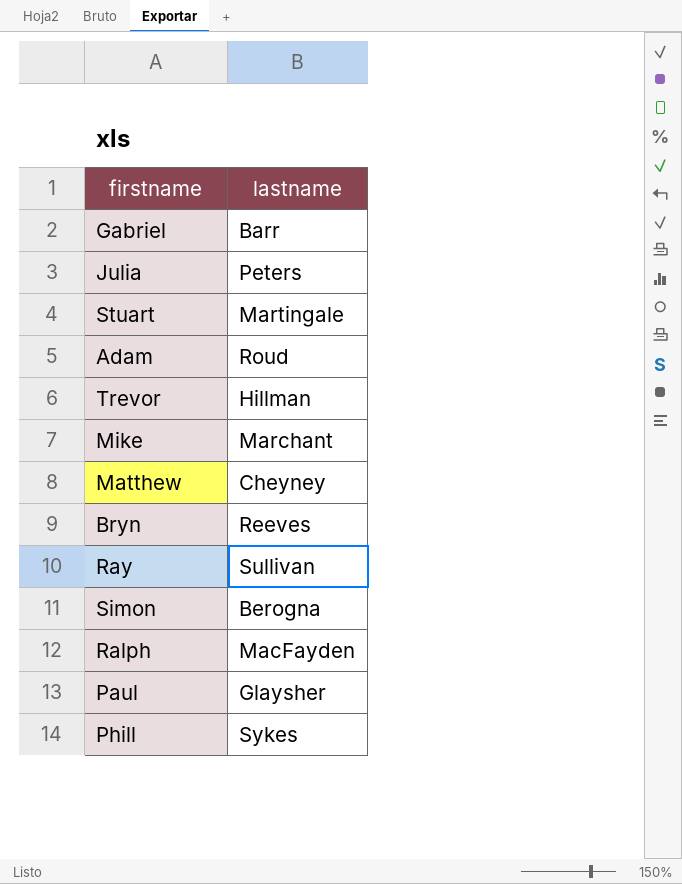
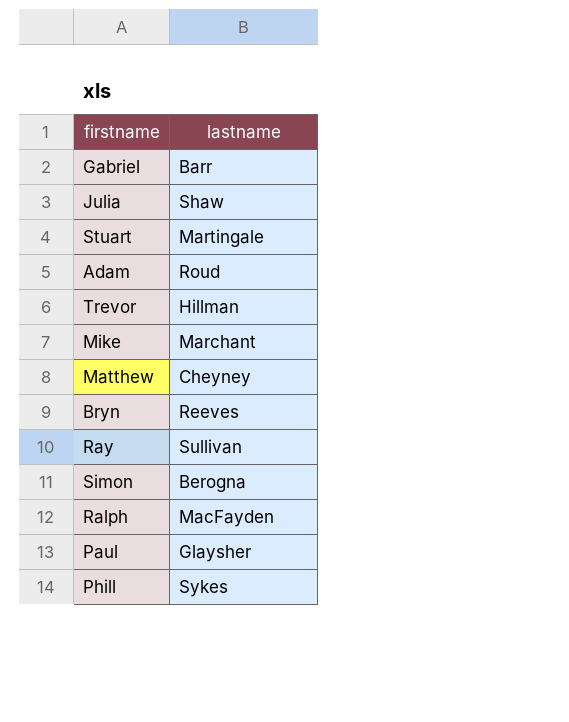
Julia | lastname: Peters -> Shaw

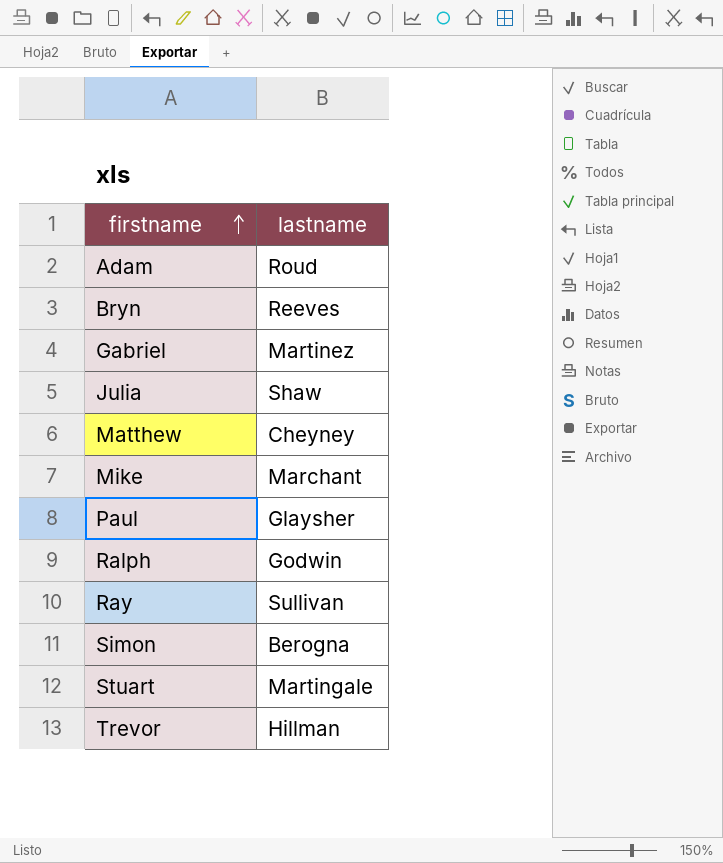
row order: none -> firstname ascending
row Phill: Sykes -> none
Gabriel | lastname: Barr -> Martinez
Ralph | lastname: MacFayden -> Godwin

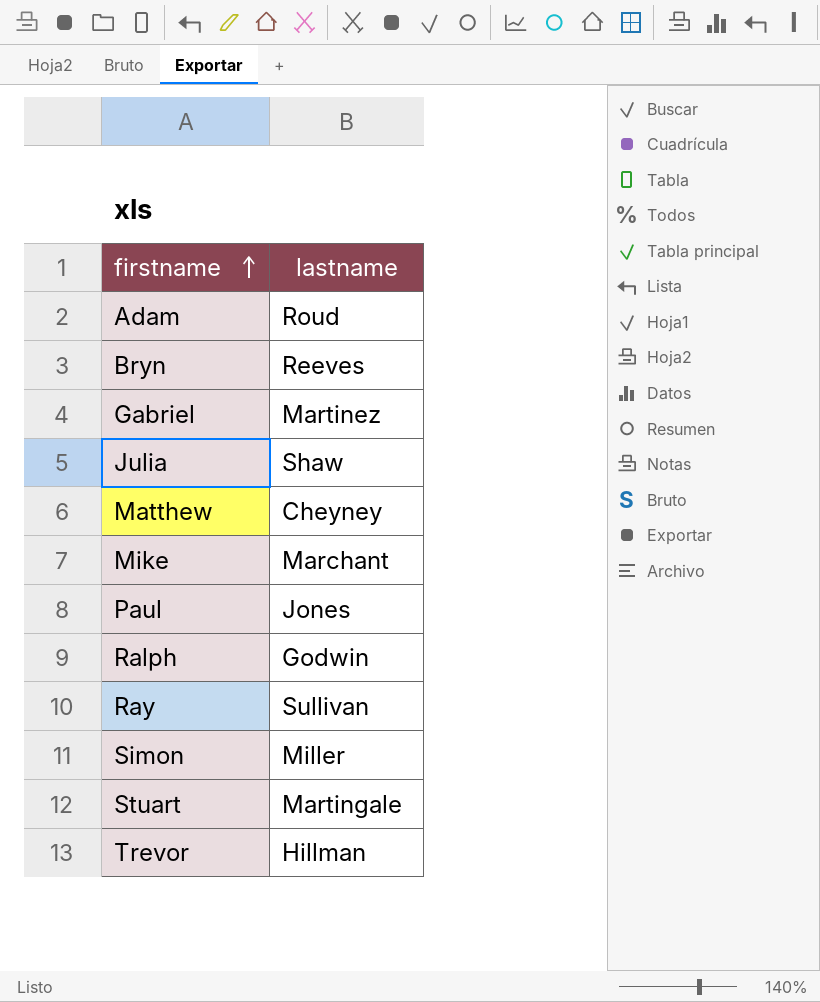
Paul | lastname: Glaysher -> Jones
Simon | lastname: Berogna -> Miller

